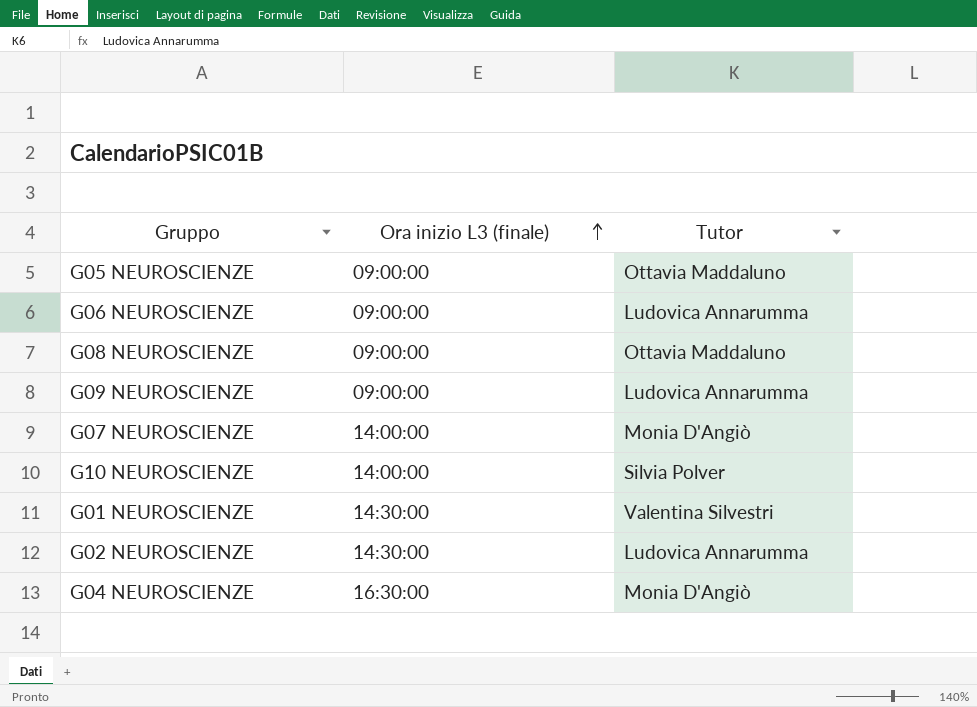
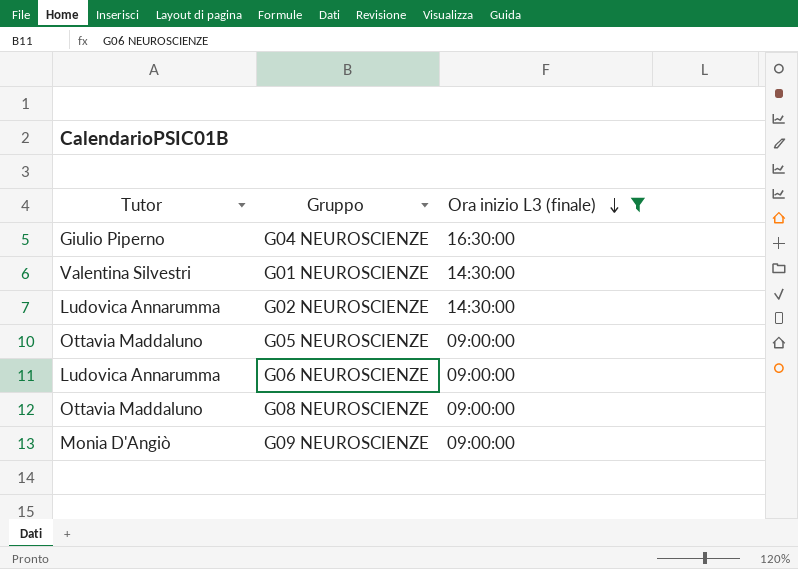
filter: none -> Ora inizio L3 (finale) != 14:00:00
row order: Ora inizio L3 (finale) ascending -> Ora inizio L3 (finale) descending
column Tutor | position: 3 -> 1
G04 NEUROSCIENZE | Tutor: Monia D'Angiò -> Giulio Piperno
G09 NEUROSCIENZE | Tutor: Ludovica Annarumma -> Monia D'Angiò

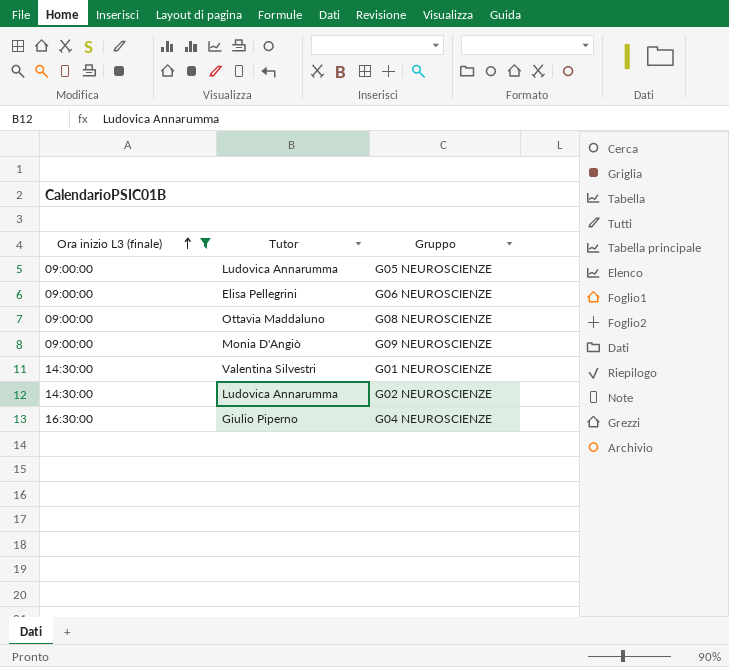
row order: Ora inizio L3 (finale) descending -> Ora inizio L3 (finale) ascending
column Ora inizio L3 (finale) | position: 3 -> 1
G05 NEUROSCIENZE | Tutor: Ottavia Maddaluno -> Ludovica Annarumma
G06 NEUROSCIENZE | Tutor: Ludovica Annarumma -> Elisa Pellegrini

